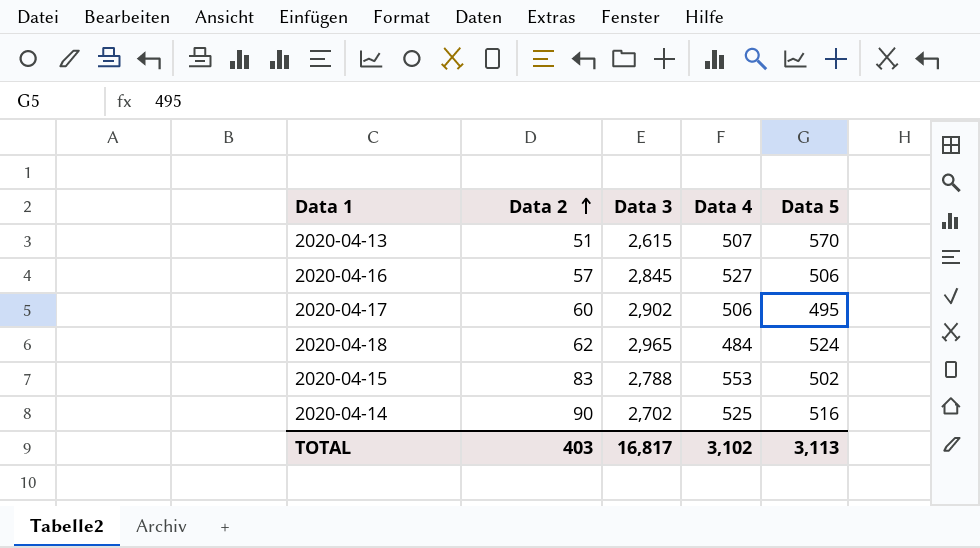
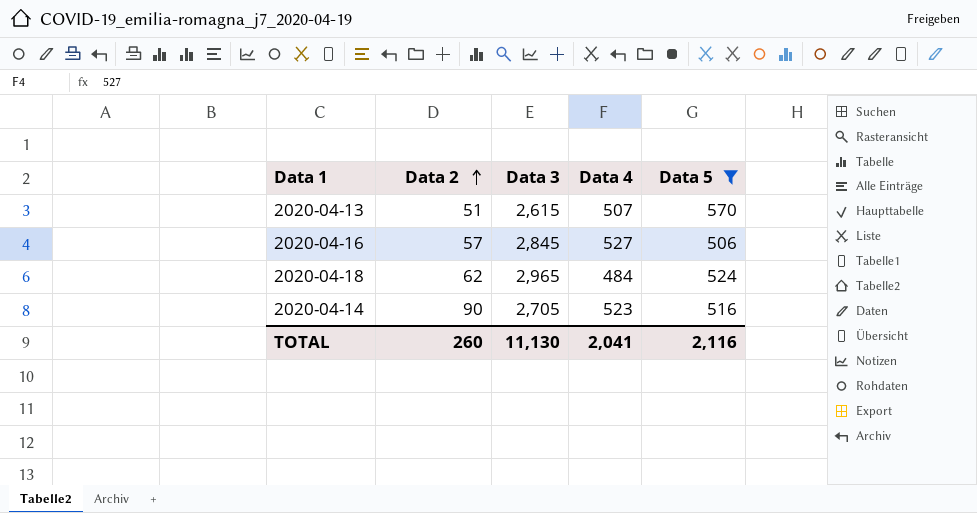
filter: none -> Data 5 >= 506
2020-04-14 | Data 3: 2,702 -> 2,705
2020-04-14 | Data 4: 525 -> 523
TOTAL | Data 2: 403 -> 260
TOTAL | Data 3: 16,817 -> 11,130
TOTAL | Data 4: 3,102 -> 2,041
TOTAL | Data 5: 3,113 -> 2,116

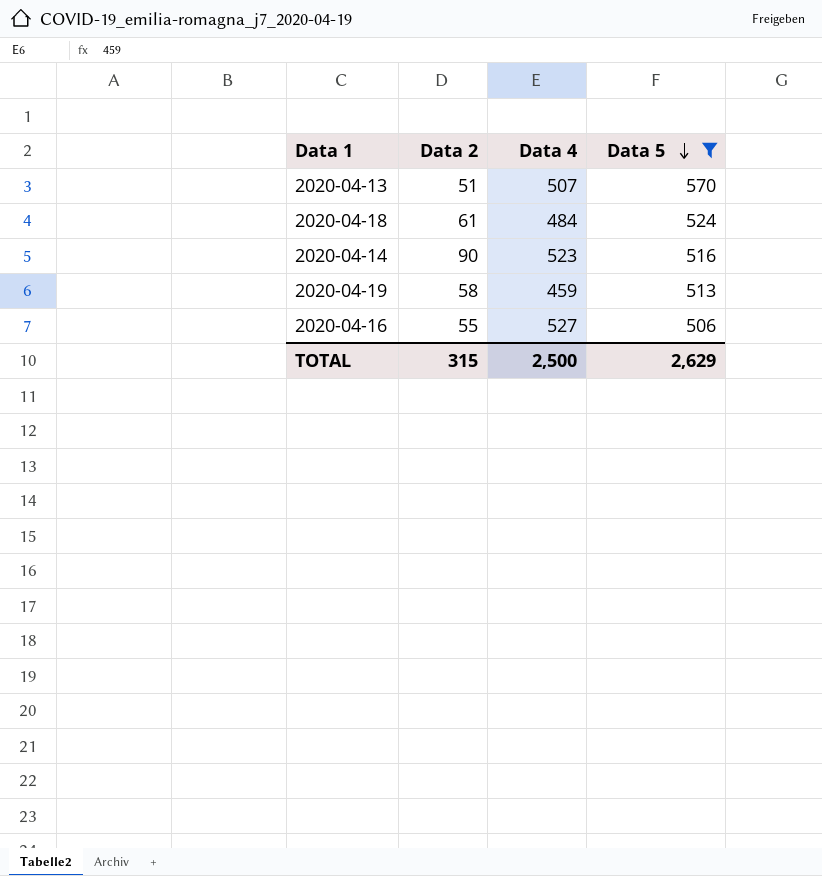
row order: Data 2 ascending -> Data 5 descending
column Data 3 | position: 3 -> none
2020-04-18 | Data 2: 62 -> 61
row 2020-04-19: none -> 58 | 459 | 513
2020-04-16 | Data 2: 57 -> 55
TOTAL | Data 2: 260 -> 315
TOTAL | Data 4: 2,041 -> 2,500
TOTAL | Data 5: 2,116 -> 2,629

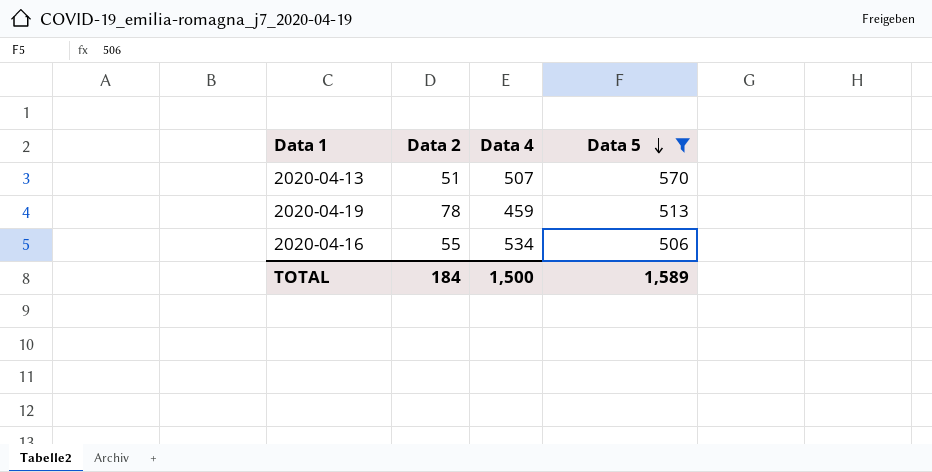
row 2020-04-18: 61 | 484 | 524 -> none
row 2020-04-14: 90 | 523 | 516 -> none
2020-04-19 | Data 2: 58 -> 78
2020-04-16 | Data 4: 527 -> 534
TOTAL | Data 2: 315 -> 184
TOTAL | Data 4: 2,500 -> 1,500
TOTAL | Data 5: 2,629 -> 1,589

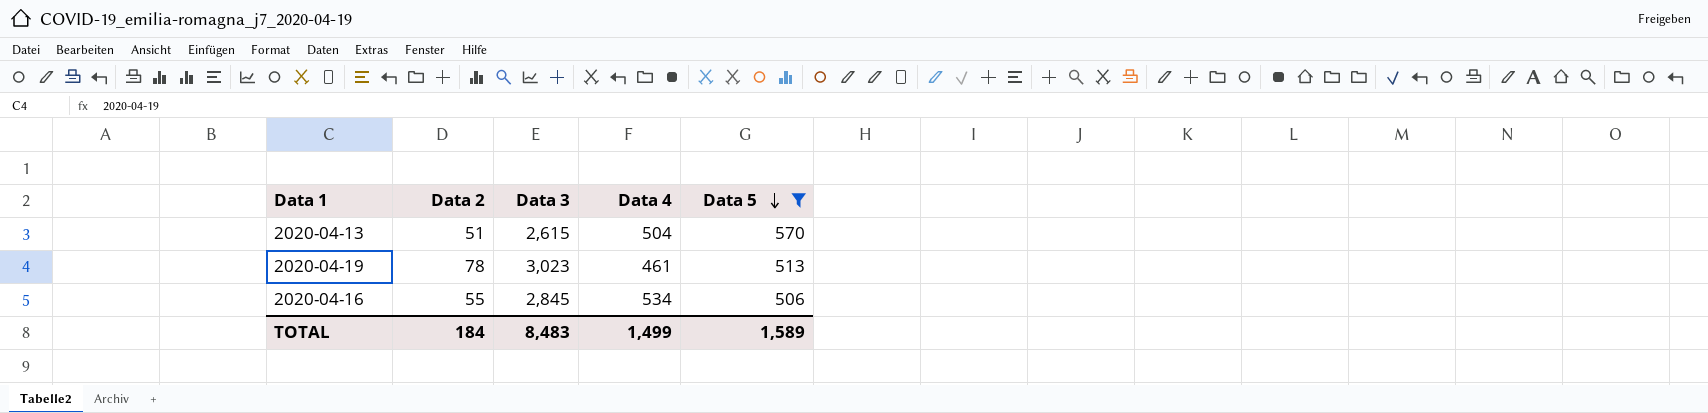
column Data 3 | position: none -> 3
2020-04-13 | Data 4: 507 -> 504
2020-04-19 | Data 4: 459 -> 461
TOTAL | Data 4: 1,500 -> 1,499

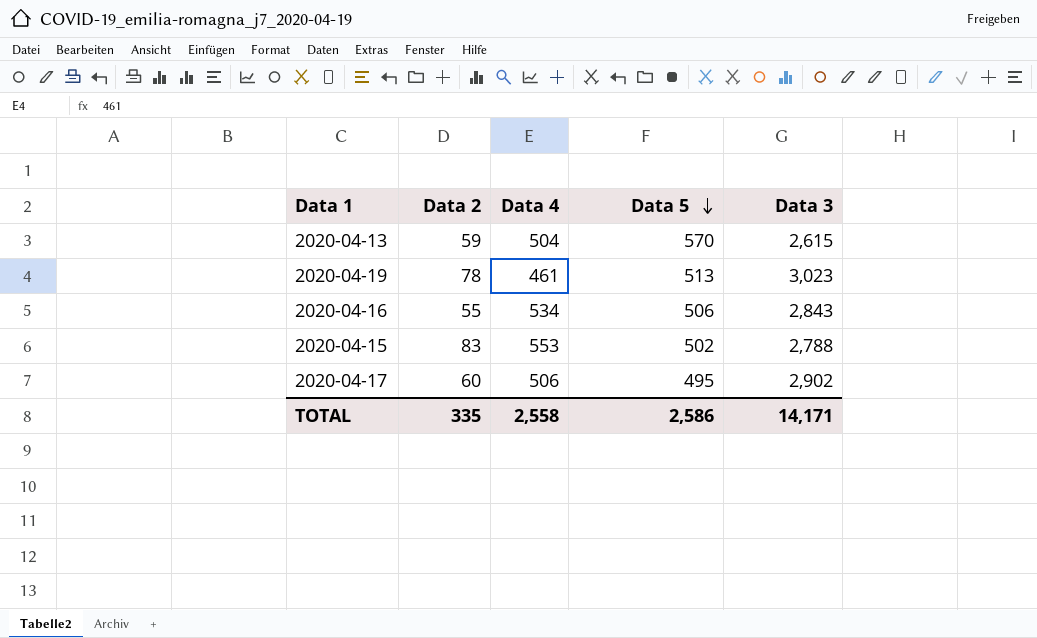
filter: Data 5 >= 506 -> none
column Data 3 | position: 3 -> 5
2020-04-13 | Data 2: 51 -> 59
2020-04-16 | Data 3: 2,845 -> 2,843
TOTAL | Data 2: 184 -> 335
TOTAL | Data 4: 1,499 -> 2,558
TOTAL | Data 5: 1,589 -> 2,586
TOTAL | Data 3: 8,483 -> 14,171

